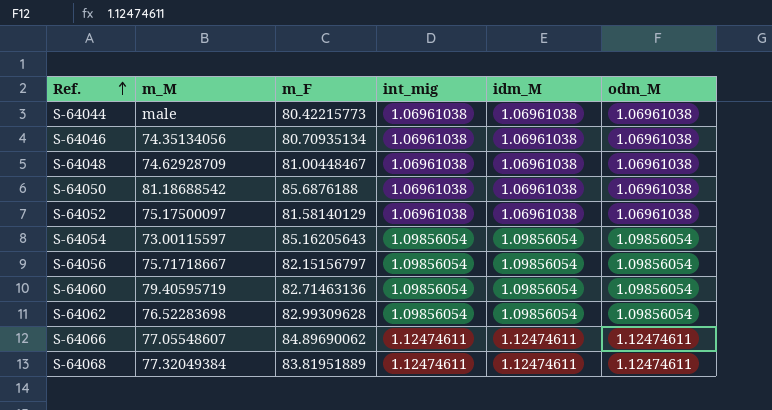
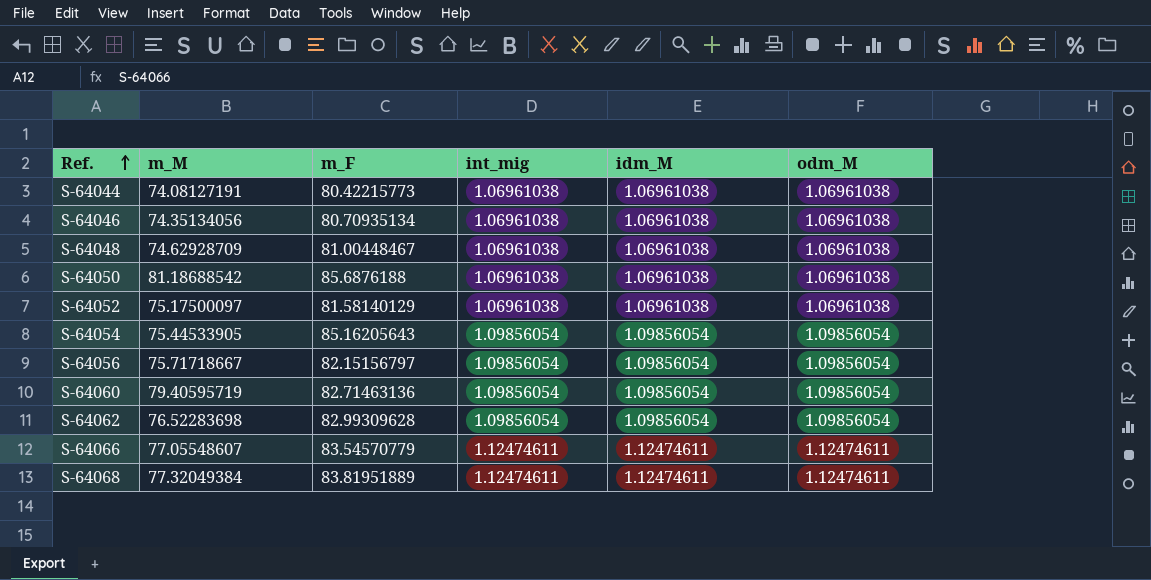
S-64044 | m_M: male -> 74.08127191
S-64054 | m_M: 73.00115597 -> 75.44533905
S-64066 | m_F: 84.89690062 -> 83.54570779

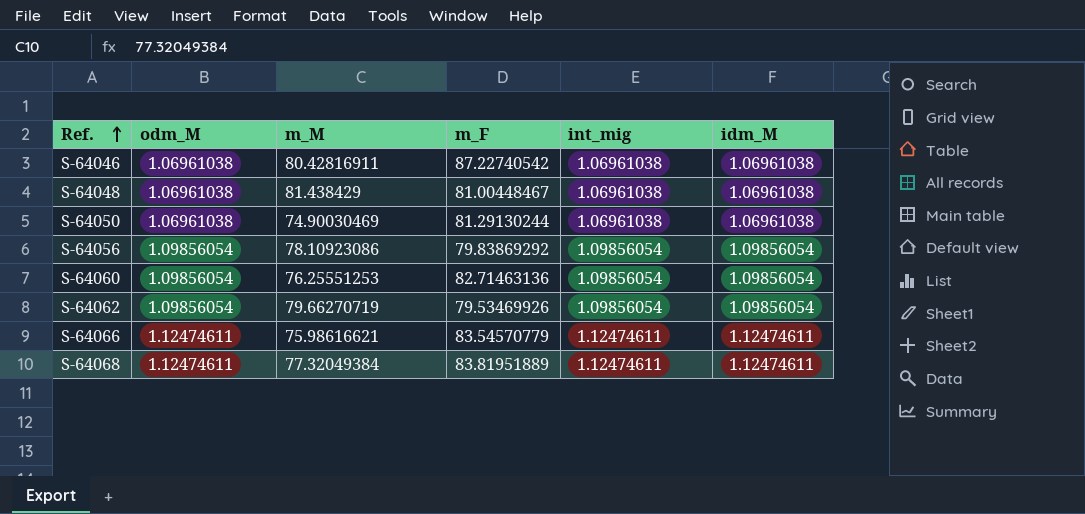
column odm_M | position: 6 -> 2
row S-64044: 74.08127191 | 80.42215773 | 1.06961038 | 1.06961038 | 1.06961038 -> none
row S-64052: 75.17500097 | 81.58140129 | 1.06961038 | 1.06961038 | 1.06961038 -> none
row S-64054: 75.44533905 | 85.16205643 | 1.09856054 | 1.09856054 | 1.09856054 -> none
S-64046 | m_M: 74.35134056 -> 80.42816911
S-64046 | m_F: 80.70935134 -> 87.22740542
S-64048 | m_M: 74.62928709 -> 81.438429
S-64050 | m_M: 81.18688542 -> 74.90030469
S-64050 | m_F: 85.6876188 -> 81.29130244
S-64056 | m_M: 75.71718667 -> 78.10923086
S-64056 | m_F: 82.15156797 -> 79.83869292
S-64060 | m_M: 79.40595719 -> 76.25551253
S-64062 | m_M: 76.52283698 -> 79.66270719
S-64062 | m_F: 82.99309628 -> 79.53469926
S-64066 | m_M: 77.05548607 -> 75.98616621

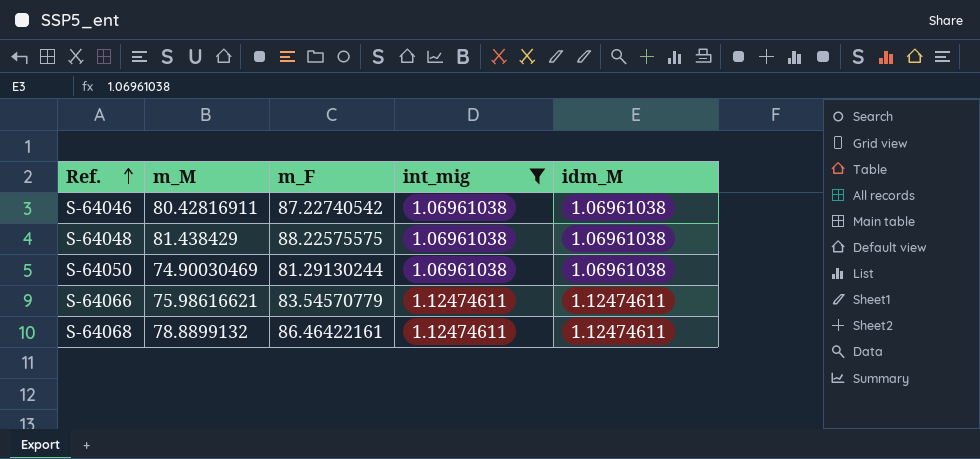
filter: none -> int_mig != 1.09856054
column odm_M | position: 2 -> none
S-64048 | m_F: 81.00448467 -> 88.22575575
S-64068 | m_M: 77.32049384 -> 78.8899132
S-64068 | m_F: 83.81951889 -> 86.46422161

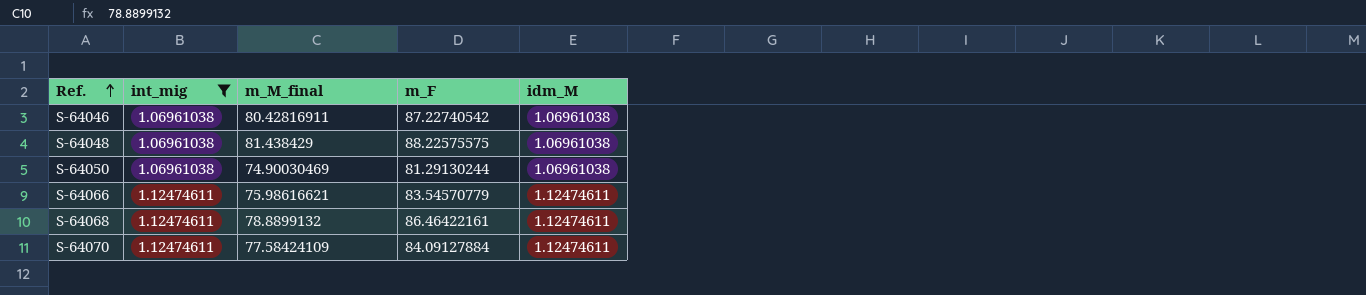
column int_mig | position: 4 -> 2
column name: m_M -> m_M_final
row S-64070: none -> 1.12474611 | 77.58424109 | 84.09127884 | 1.12474611

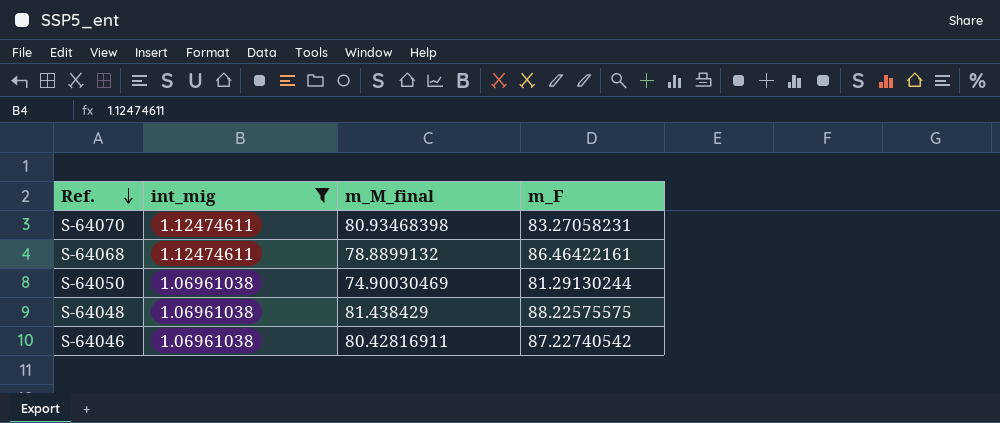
row order: Ref. ascending -> Ref. descending
column idm_M | position: 5 -> none
row S-64066: 1.12474611 | 75.98616621 | 83.54570779 | 1.12474611 -> none
S-64070 | m_M_final: 77.58424109 -> 80.93468398
S-64070 | m_F: 84.09127884 -> 83.27058231

